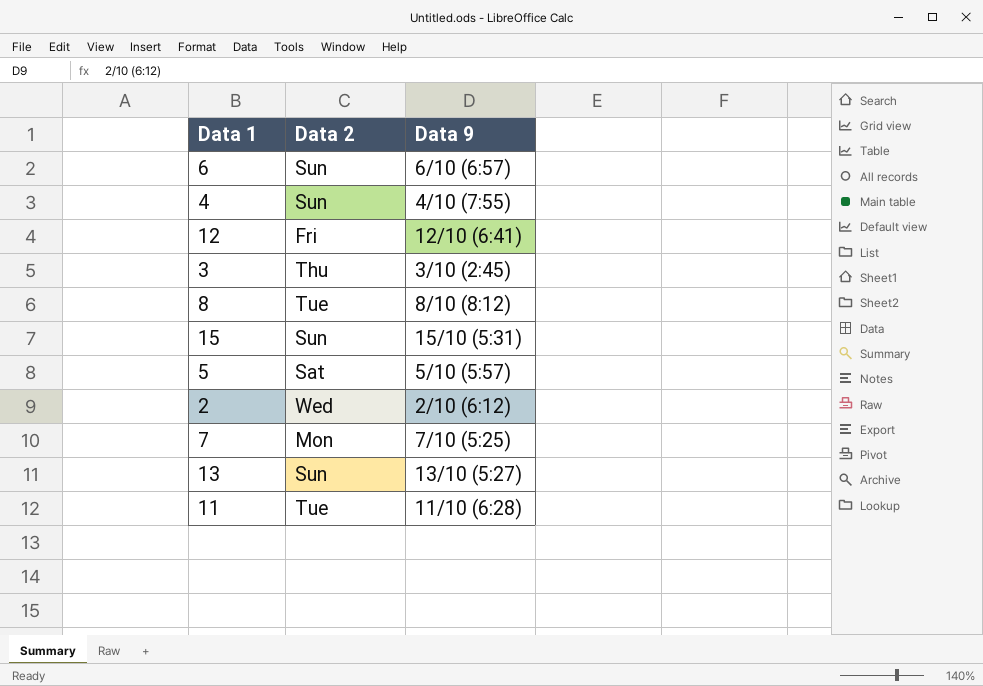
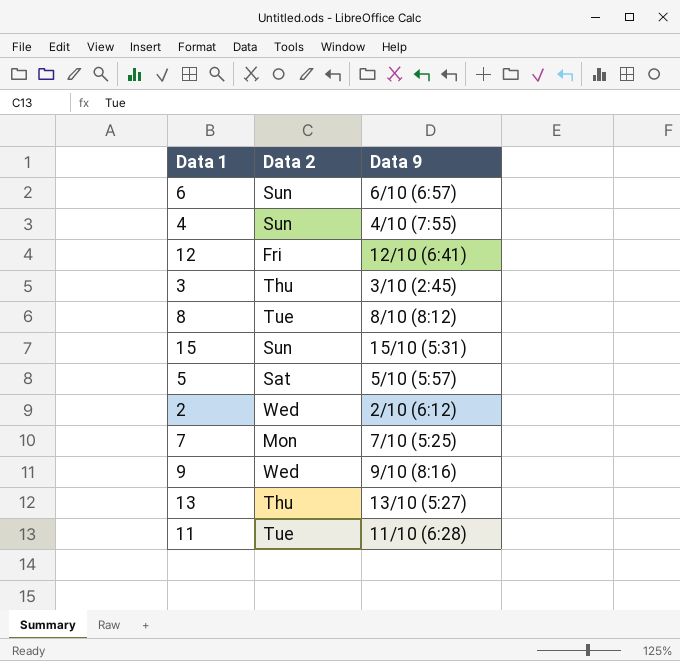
row 9: none -> Wed | 9/10 (8:16)
13 | Data 2: Sun -> Thu

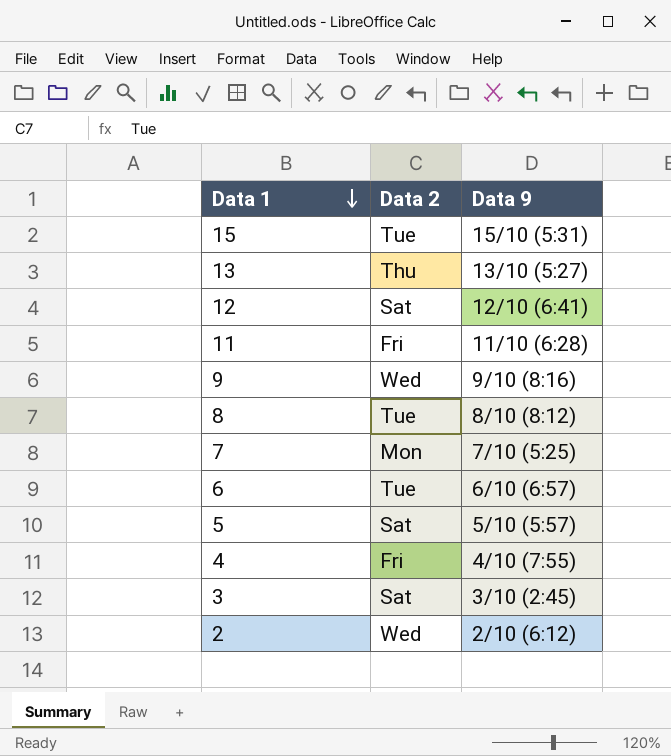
row order: none -> Data 1 descending
15 | Data 2: Sun -> Tue
12 | Data 2: Fri -> Sat
11 | Data 2: Tue -> Fri
6 | Data 2: Sun -> Tue
4 | Data 2: Sun -> Fri
3 | Data 2: Thu -> Sat

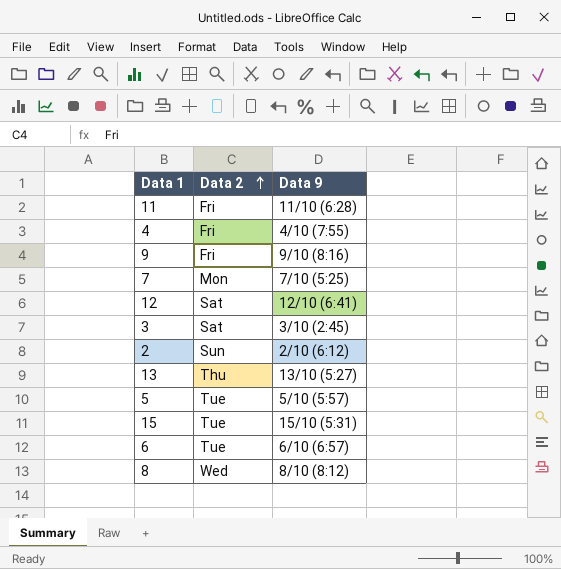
row order: Data 1 descending -> Data 2 ascending
9 | Data 2: Wed -> Fri
2 | Data 2: Wed -> Sun
5 | Data 2: Sat -> Tue
8 | Data 2: Tue -> Wed

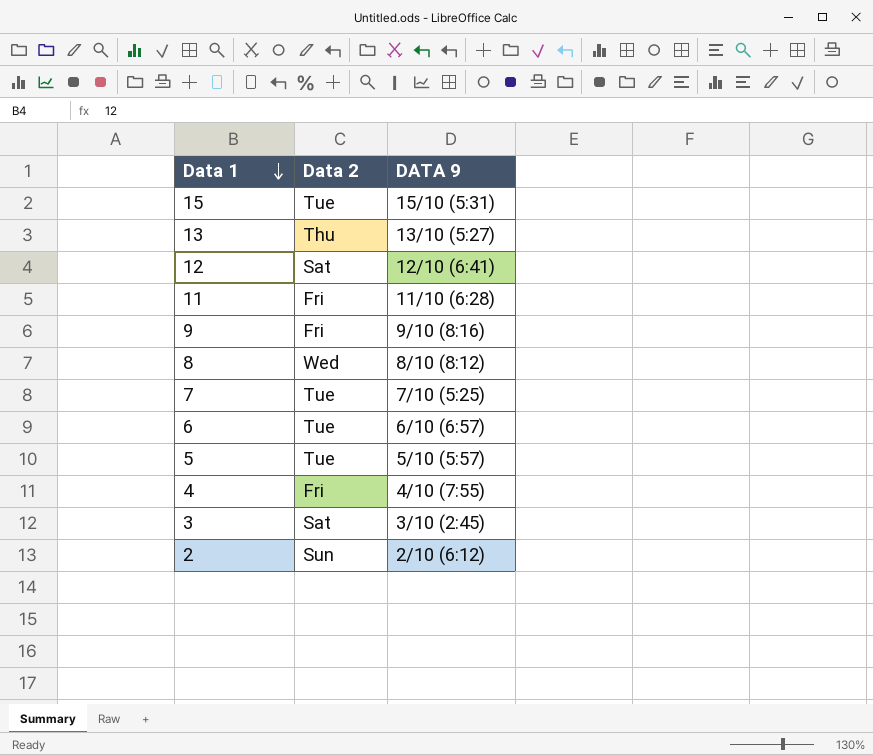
row order: Data 2 ascending -> Data 1 descending
column name: Data 9 -> DATA 9
7 | Data 2: Mon -> Tue

